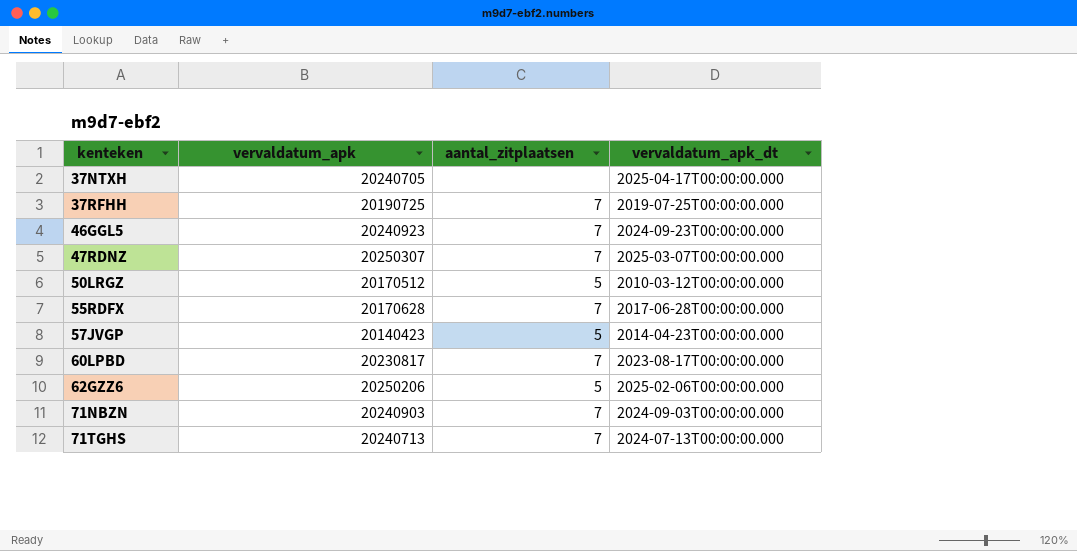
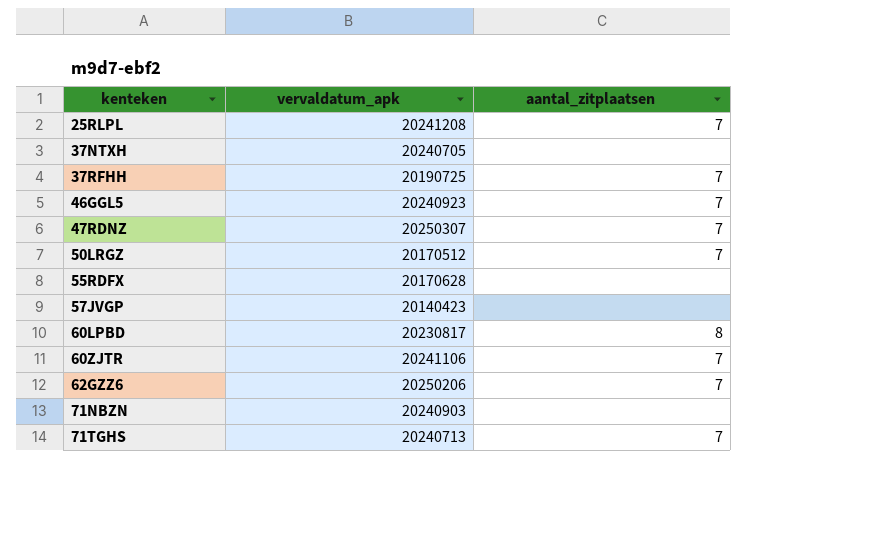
column vervaldatum_apk_dt | position: 4 -> none
row 25RLPL: none -> 20241208 | 7
50LRGZ | aantal_zitplaatsen: 5 -> 7
55RDFX | aantal_zitplaatsen: 7 -> none
57JVGP | aantal_zitplaatsen: 5 -> none
60LPBD | aantal_zitplaatsen: 7 -> 8
row 60ZJTR: none -> 20241106 | 7
62GZZ6 | aantal_zitplaatsen: 5 -> 7
71NBZN | aantal_zitplaatsen: 7 -> none

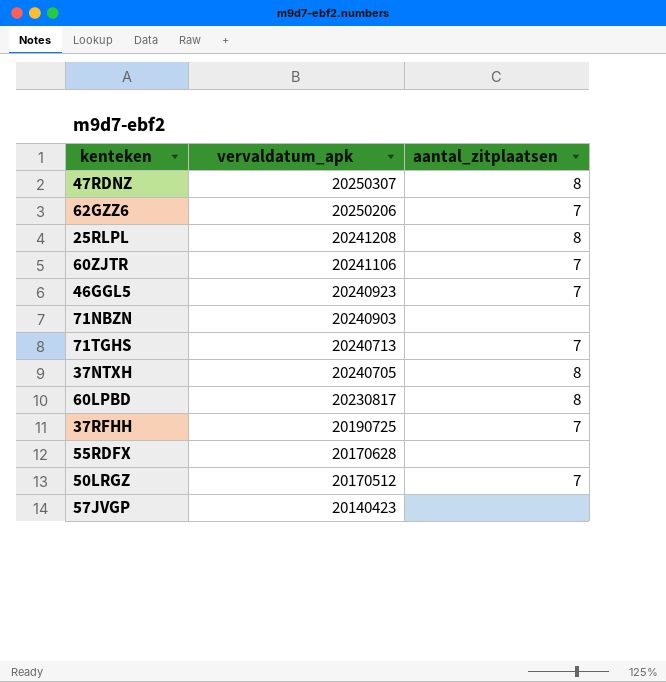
row order: kenteken ascending -> vervaldatum_apk descending
47RDNZ | aantal_zitplaatsen: 7 -> 8
25RLPL | aantal_zitplaatsen: 7 -> 8
37NTXH | aantal_zitplaatsen: none -> 8

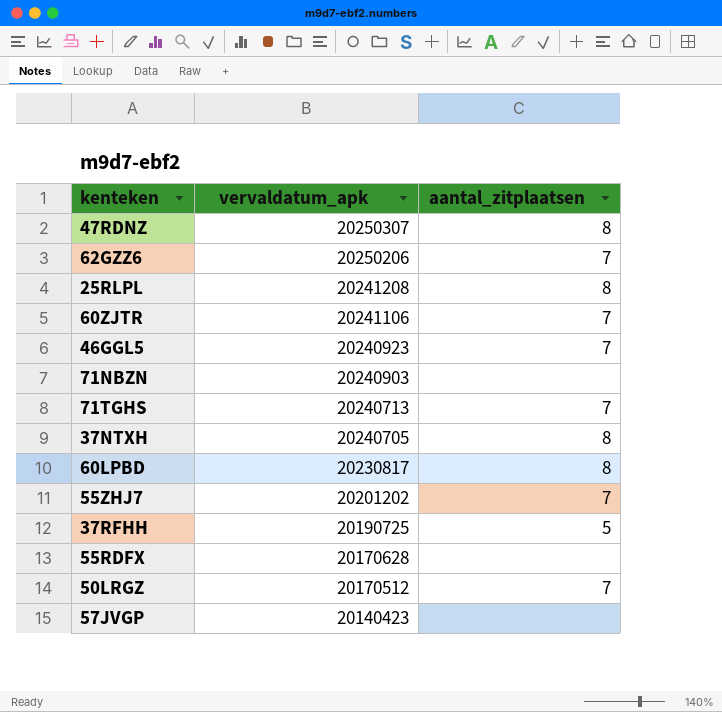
row 55ZHJ7: none -> 20201202 | 7
37RFHH | aantal_zitplaatsen: 7 -> 5

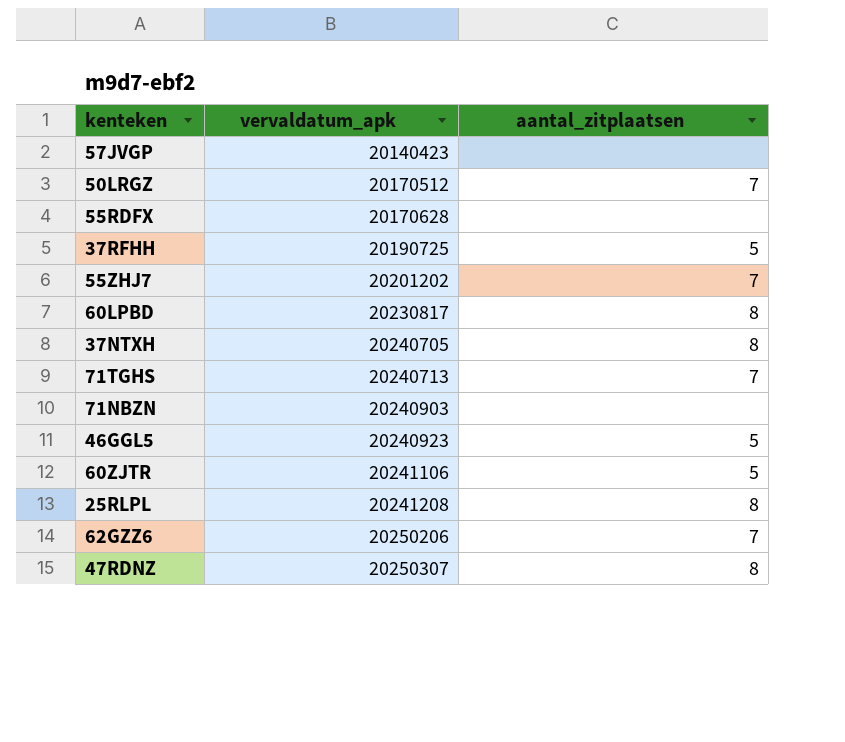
row order: vervaldatum_apk descending -> vervaldatum_apk ascending
46GGL5 | aantal_zitplaatsen: 7 -> 5
60ZJTR | aantal_zitplaatsen: 7 -> 5

